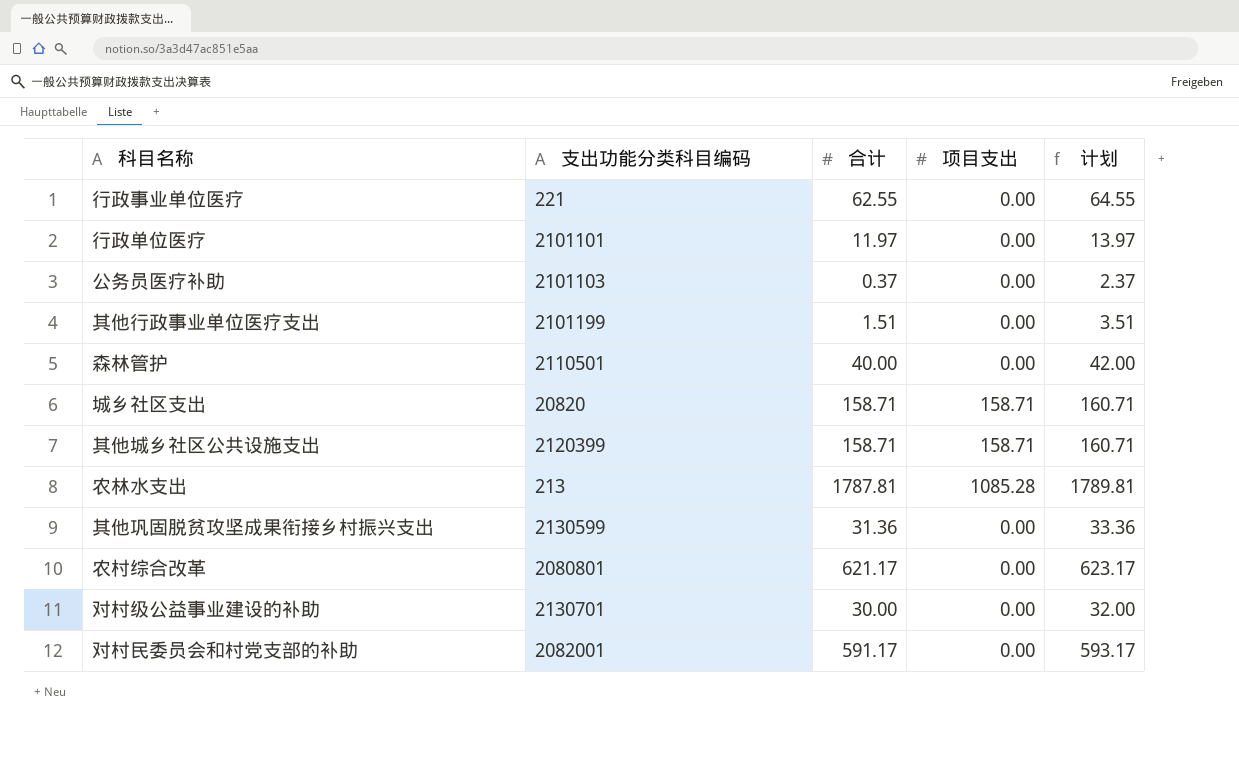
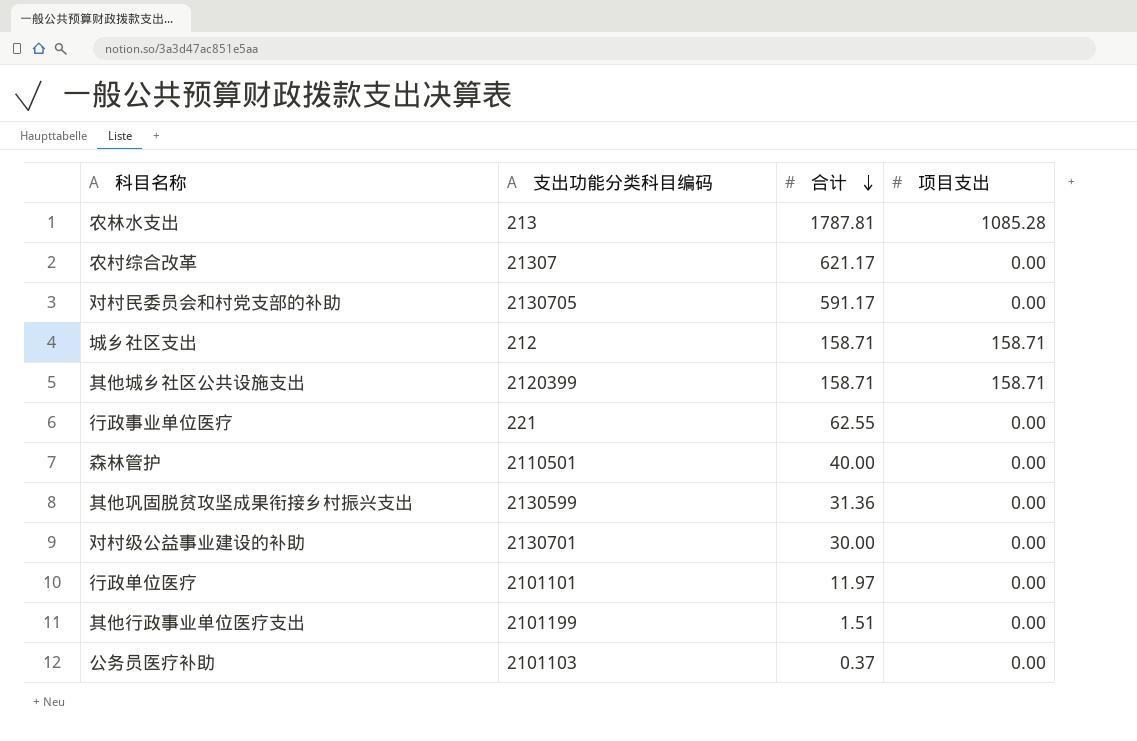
row order: none -> 合计 descending
column 计划 | formula: [合计] + 2 -> none
农村综合改革 | 支出功能分类科目编码: 2080801 -> 21307
对村民委员会和村党支部的补助 | 支出功能分类科目编码: 2082001 -> 2130705
城乡社区支出 | 支出功能分类科目编码: 20820 -> 212

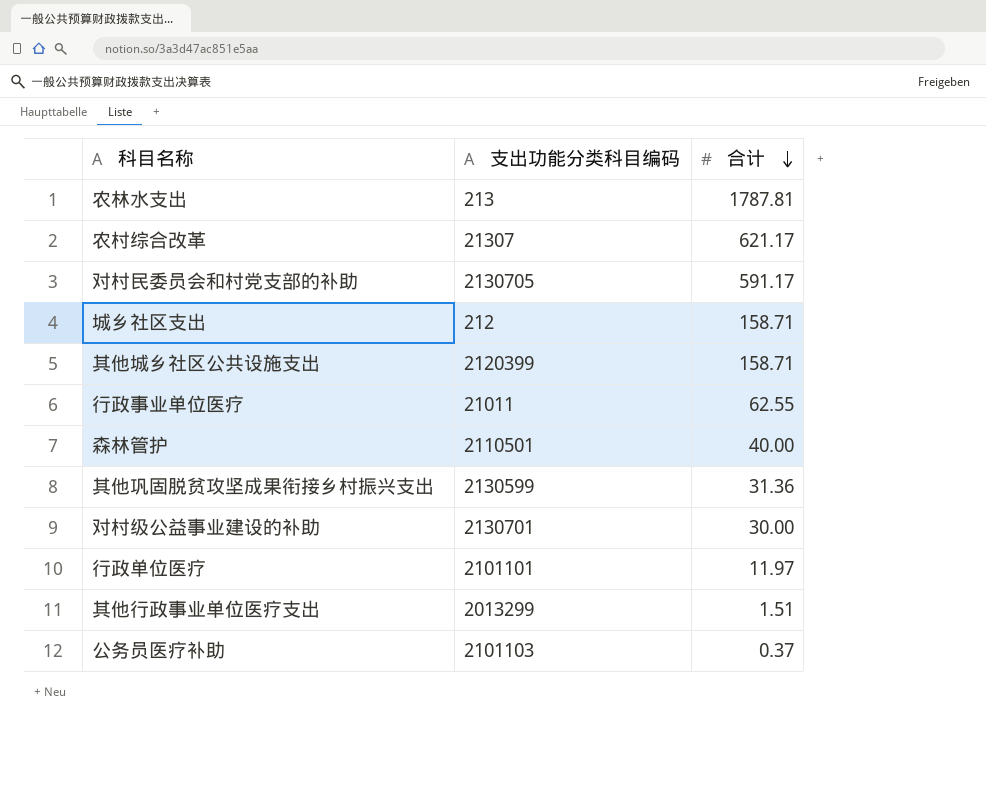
column 项目支出 | position: 4 -> none
行政事业单位医疗 | 支出功能分类科目编码: 221 -> 21011
其他行政事业单位医疗支出 | 支出功能分类科目编码: 2101199 -> 2013299

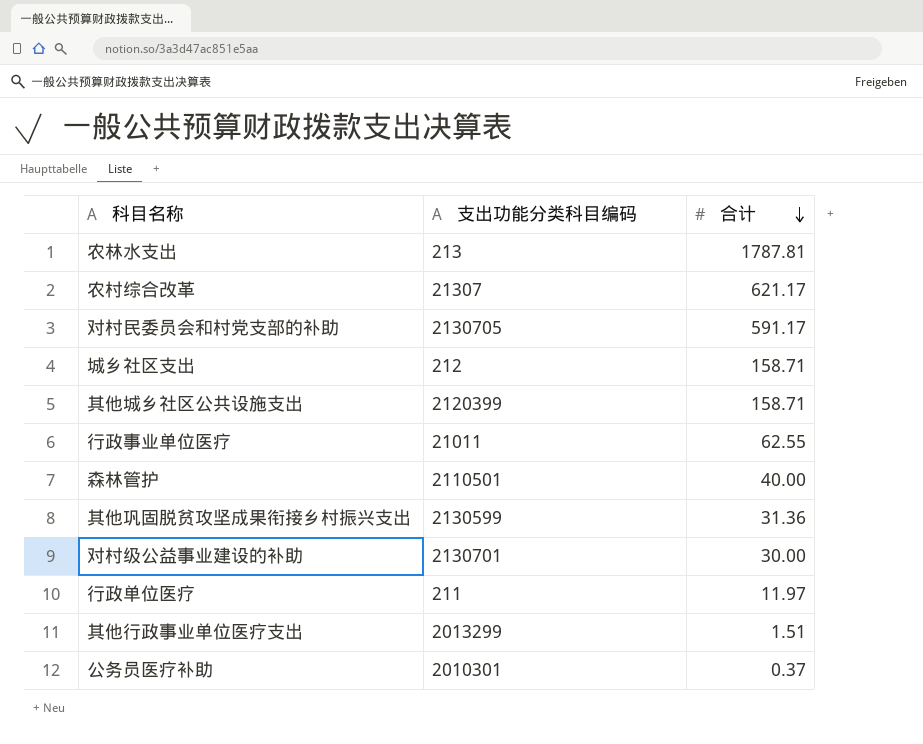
行政单位医疗 | 支出功能分类科目编码: 2101101 -> 211
公务员医疗补助 | 支出功能分类科目编码: 2101103 -> 2010301

